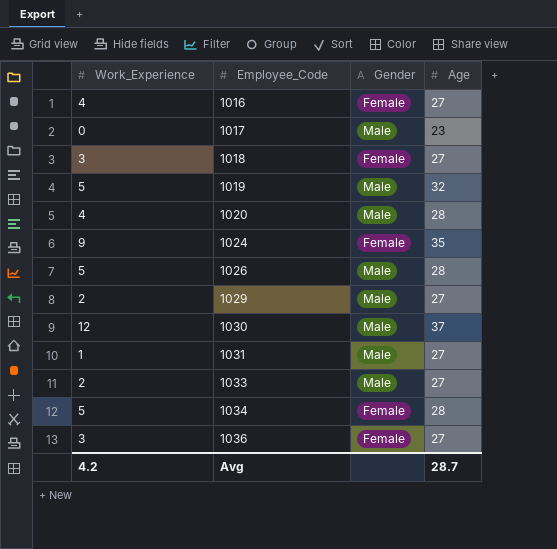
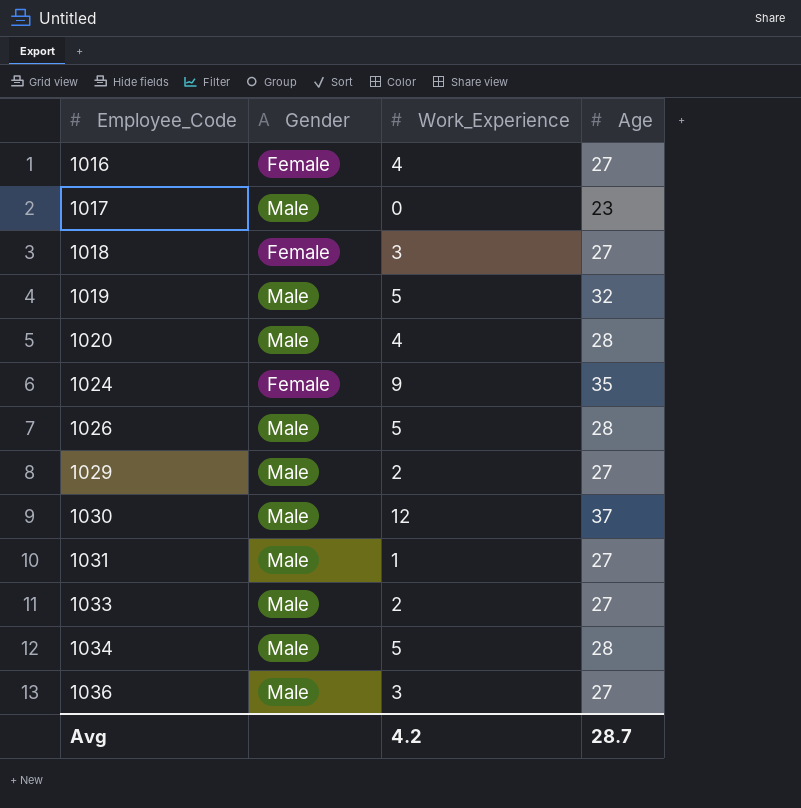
column Work_Experience | position: 1 -> 3
1034 | Gender: Female -> Male
1036 | Gender: Female -> Male

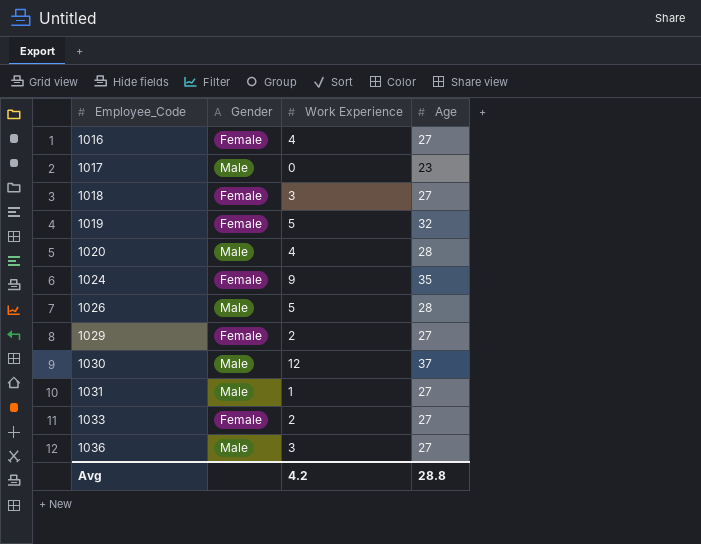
column name: Work_Experience -> Work Experience
row 1034: Male | 5 | 28 -> none
1019 | Gender: Male -> Female
1029 | Gender: Male -> Female
1033 | Gender: Male -> Female
Avg | Age: 28.7 -> 28.8

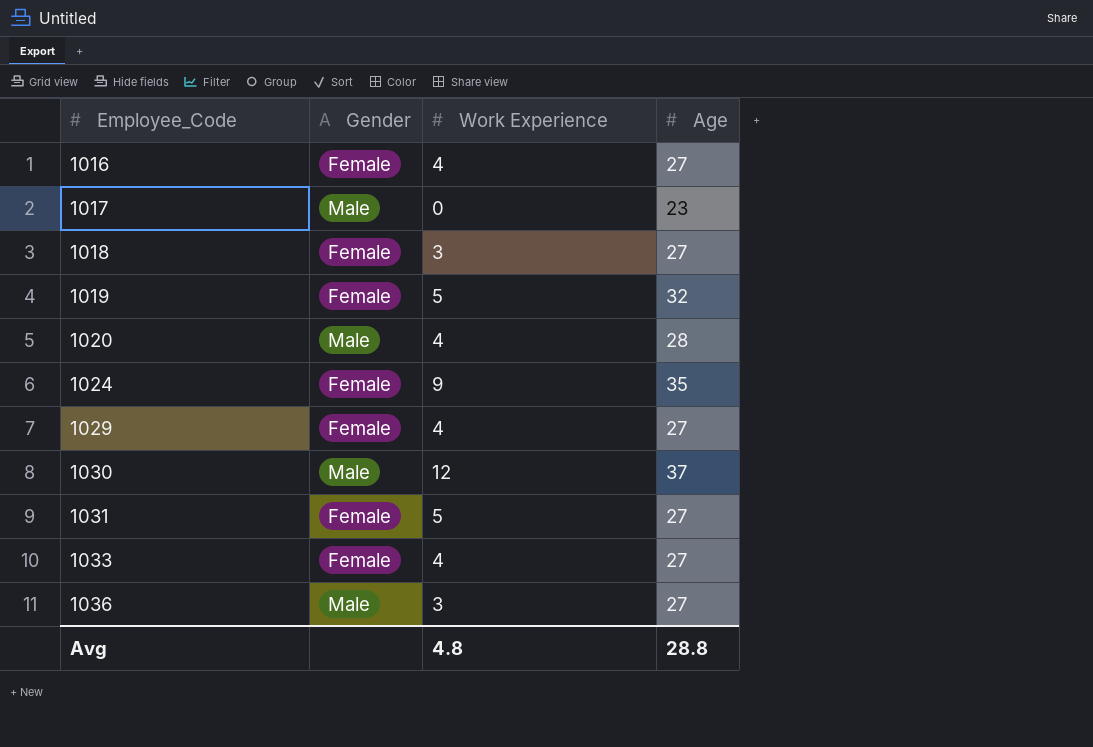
row 1026: Male | 5 | 28 -> none
1029 | Work Experience: 2 -> 4
1031 | Gender: Male -> Female
1031 | Work Experience: 1 -> 5
1033 | Work Experience: 2 -> 4
Avg | Work Experience: 4.2 -> 4.8

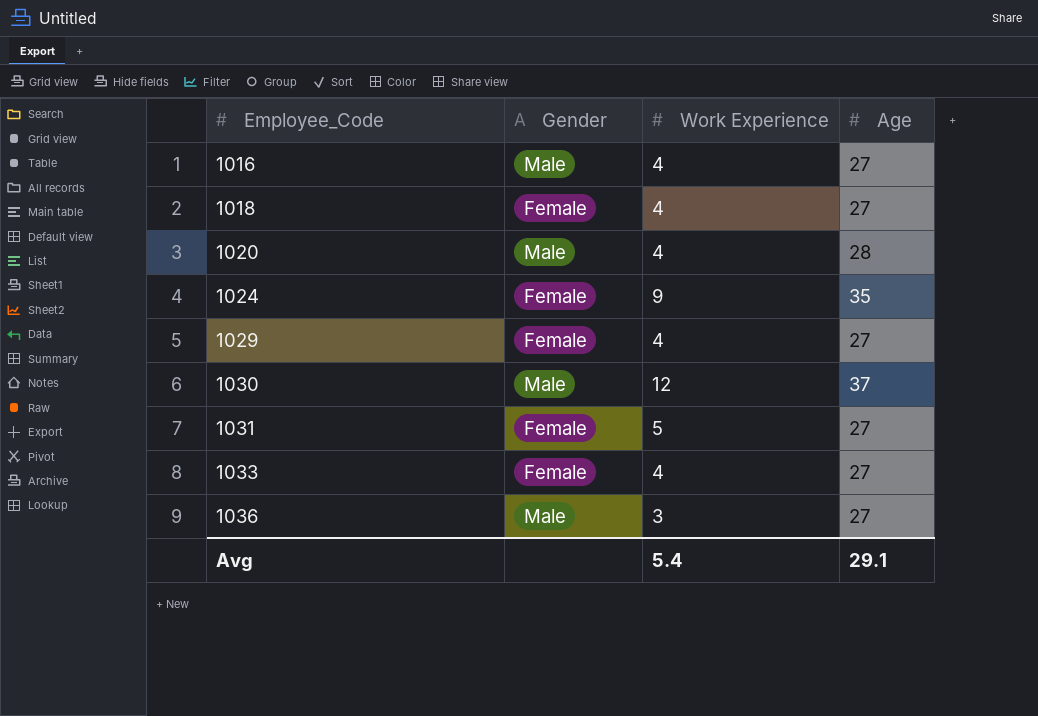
row 1017: Male | 0 | 23 -> none
row 1019: Female | 5 | 32 -> none
1016 | Gender: Female -> Male
1018 | Work Experience: 3 -> 4
Avg | Work Experience: 4.8 -> 5.4
Avg | Age: 28.8 -> 29.1

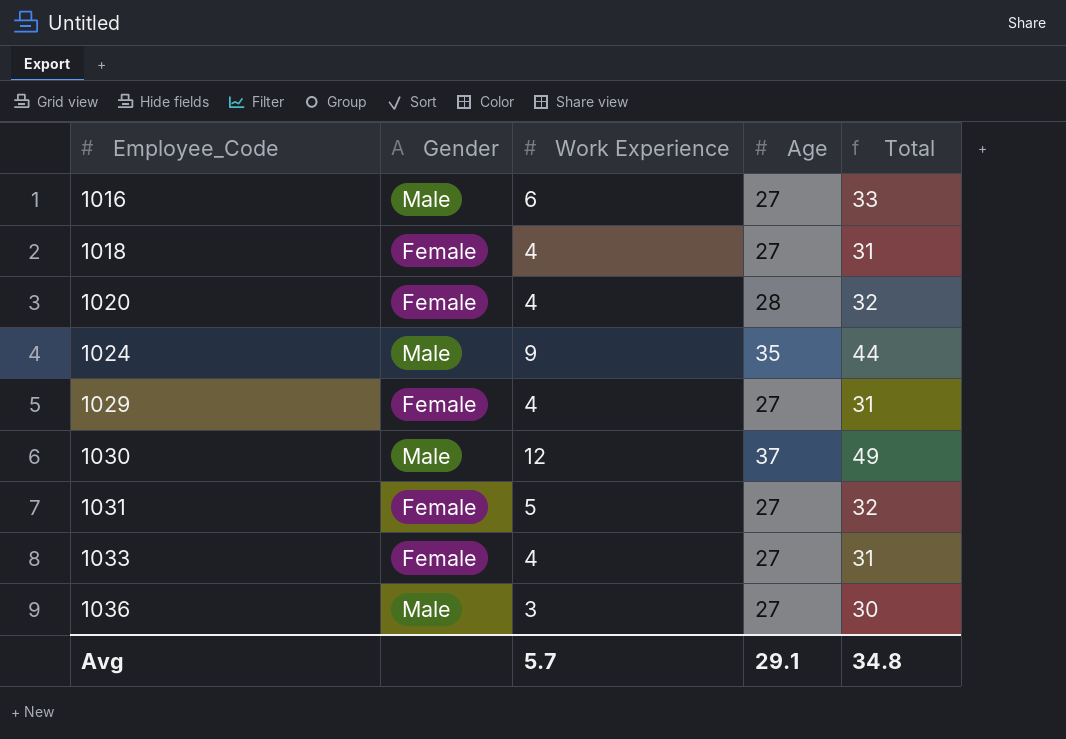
column Total | formula: none -> [Work Experience] + [Age]
1016 | Work Experience: 4 -> 6
1020 | Gender: Male -> Female
1024 | Gender: Female -> Male
Avg | Work Experience: 5.4 -> 5.7

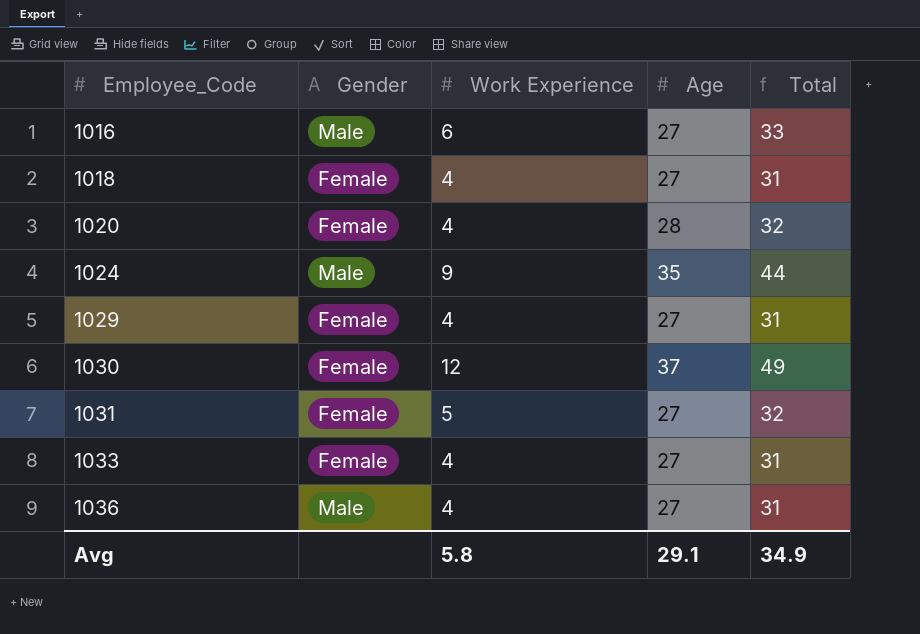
1030 | Gender: Male -> Female
1036 | Work Experience: 3 -> 4
1036 | Total: 30 -> 31
Avg | Work Experience: 5.7 -> 5.8
Avg | Total: 34.8 -> 34.9

